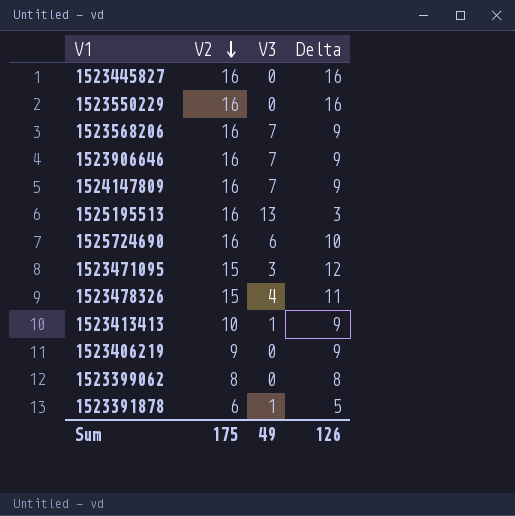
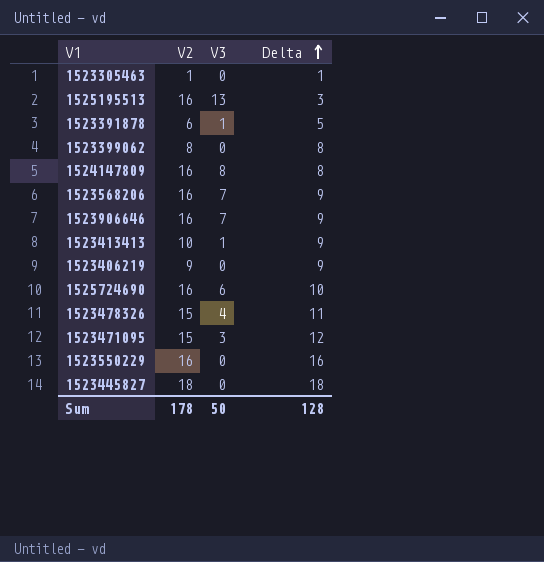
row order: V2 descending -> Delta ascending
row 1523305463: none -> 1 | 0 | 1
1524147809 | V3: 7 -> 8
1524147809 | Delta: 9 -> 8
1523445827 | V2: 16 -> 18
1523445827 | Delta: 16 -> 18
Sum | V2: 175 -> 178
Sum | V3: 49 -> 50
Sum | Delta: 126 -> 128

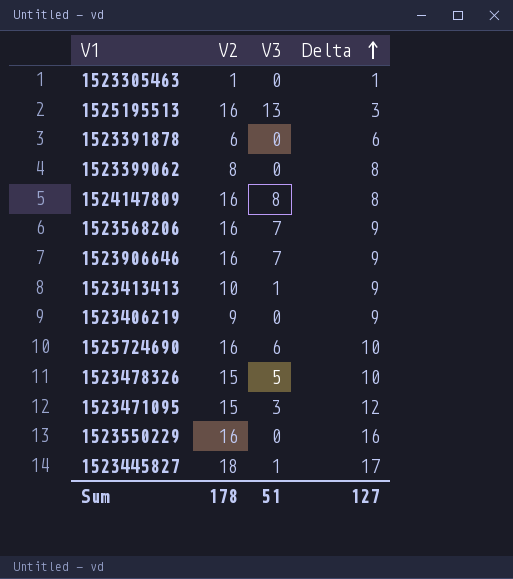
1523391878 | V3: 1 -> 0
1523391878 | Delta: 5 -> 6
1523478326 | V3: 4 -> 5
1523478326 | Delta: 11 -> 10
1523445827 | V3: 0 -> 1
1523445827 | Delta: 18 -> 17
Sum | V3: 50 -> 51
Sum | Delta: 128 -> 127

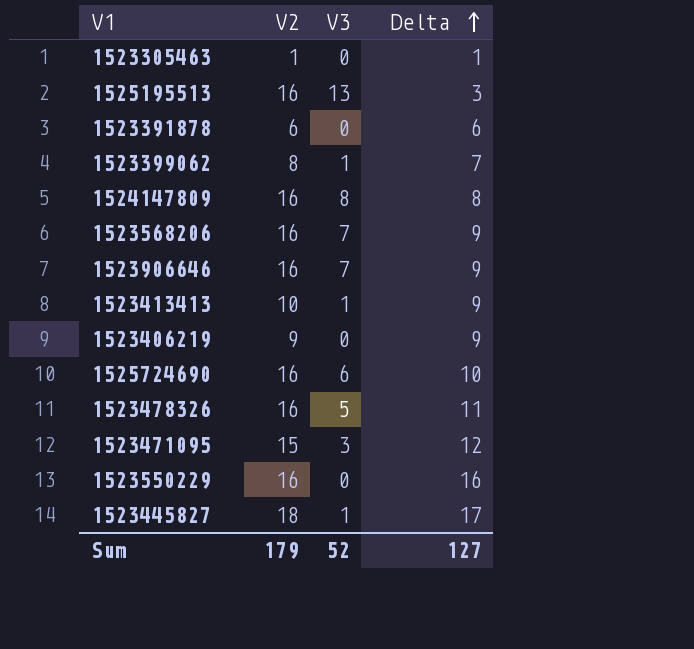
1523399062 | V3: 0 -> 1
1523399062 | Delta: 8 -> 7
1523478326 | V2: 15 -> 16
1523478326 | Delta: 10 -> 11
Sum | V2: 178 -> 179
Sum | V3: 51 -> 52

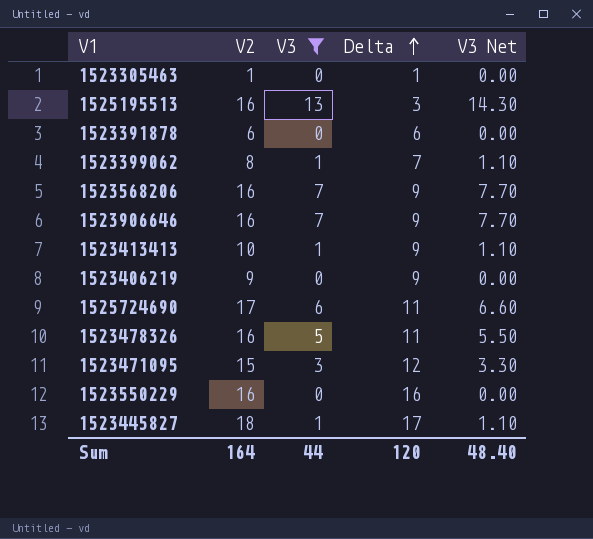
filter: none -> V3 != 8
column V3 Net | formula: none -> [V3] * 1.1
1525724690 | V2: 16 -> 17
1525724690 | Delta: 10 -> 11
Sum | V2: 179 -> 164
Sum | V3: 52 -> 44
Sum | Delta: 127 -> 120

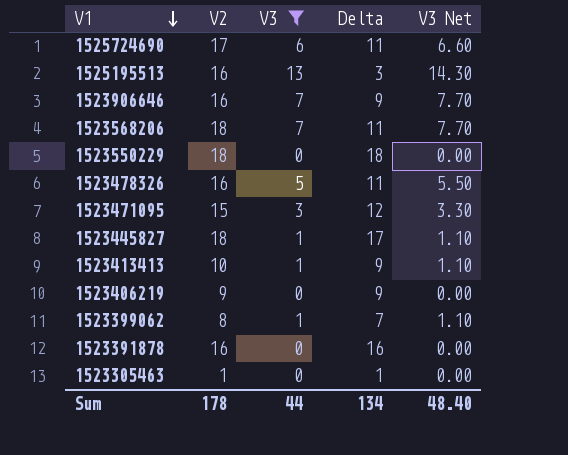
row order: Delta ascending -> V1 descending
1523568206 | V2: 16 -> 18
1523568206 | Delta: 9 -> 11
1523550229 | V2: 16 -> 18
1523550229 | Delta: 16 -> 18
1523391878 | V2: 6 -> 16
1523391878 | Delta: 6 -> 16
Sum | V2: 164 -> 178
Sum | Delta: 120 -> 134

